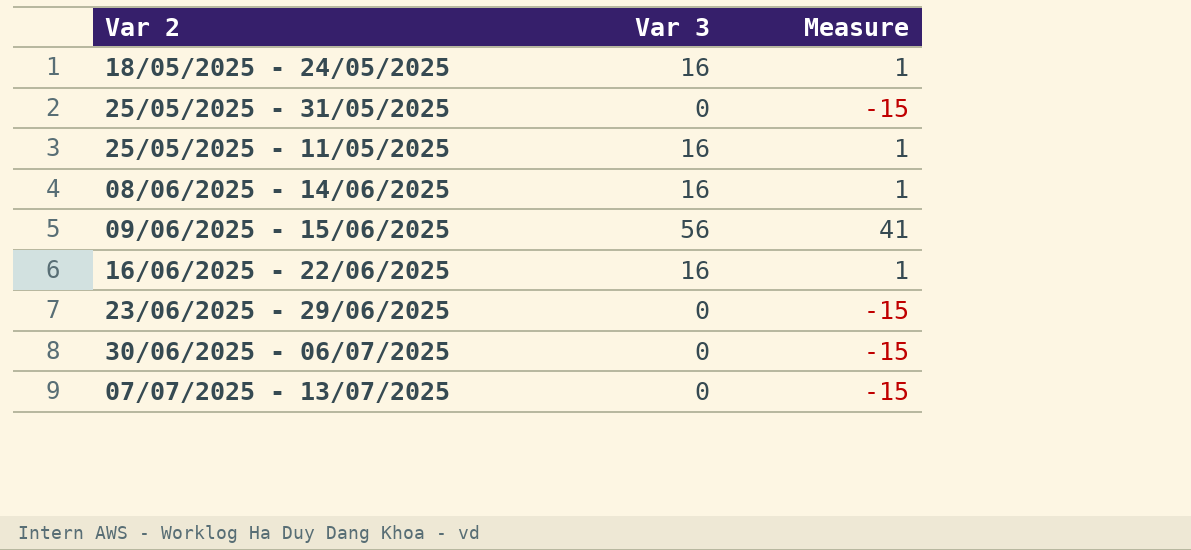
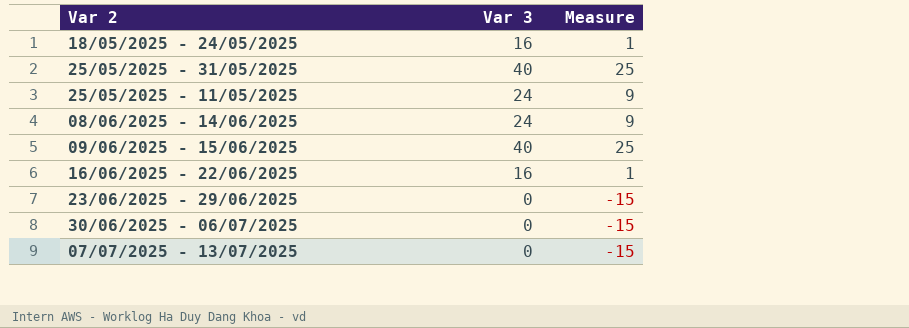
25/05/2025 - 31/05/2025 | Var 3: 0 -> 40
25/05/2025 - 31/05/2025 | Measure: -15 -> 25
25/05/2025 - 11/05/2025 | Var 3: 16 -> 24
25/05/2025 - 11/05/2025 | Measure: 1 -> 9
08/06/2025 - 14/06/2025 | Var 3: 16 -> 24
08/06/2025 - 14/06/2025 | Measure: 1 -> 9
09/06/2025 - 15/06/2025 | Var 3: 56 -> 40
09/06/2025 - 15/06/2025 | Measure: 41 -> 25

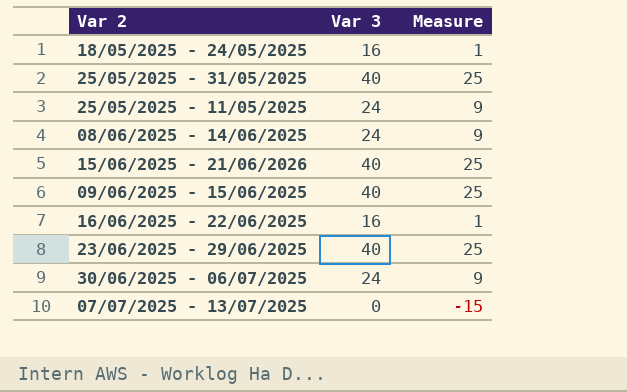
row 15/06/2025 - 21/06/2026: none -> 40 | 25
23/06/2025 - 29/06/2025 | Var 3: 0 -> 40
23/06/2025 - 29/06/2025 | Measure: -15 -> 25
30/06/2025 - 06/07/2025 | Var 3: 0 -> 24
30/06/2025 - 06/07/2025 | Measure: -15 -> 9

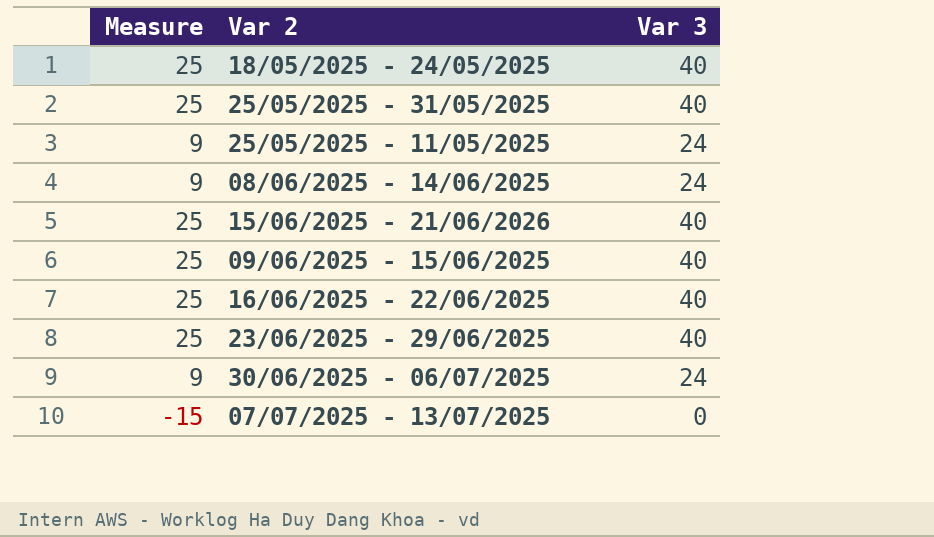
column Measure | position: 3 -> 1
18/05/2025 - 24/05/2025 | Measure: 1 -> 25
18/05/2025 - 24/05/2025 | Var 3: 16 -> 40
16/06/2025 - 22/06/2025 | Measure: 1 -> 25
16/06/2025 - 22/06/2025 | Var 3: 16 -> 40

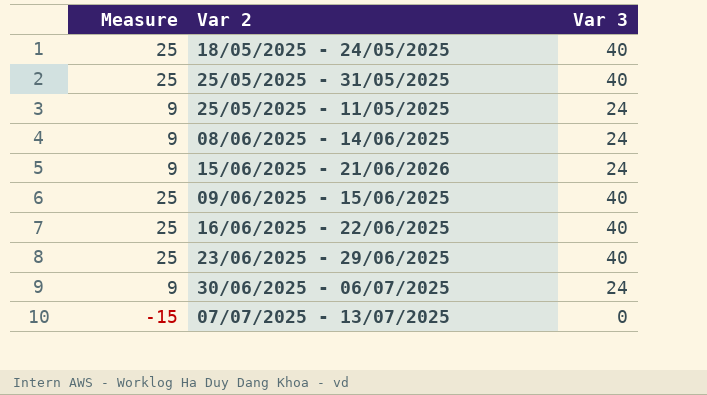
15/06/2025 - 21/06/2026 | Measure: 25 -> 9
15/06/2025 - 21/06/2026 | Var 3: 40 -> 24

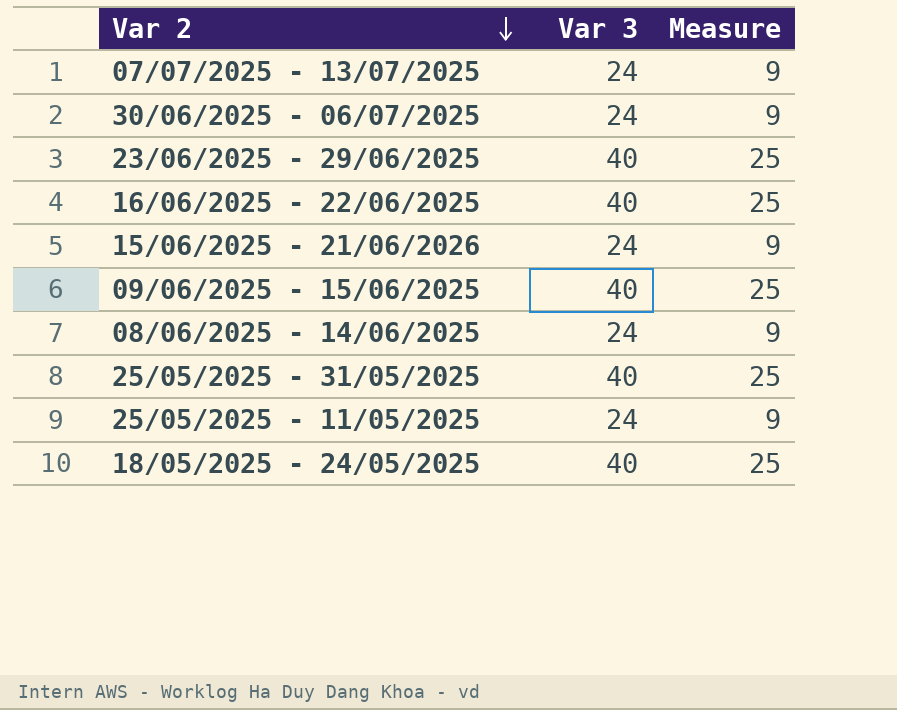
row order: none -> Var 2 descending
column Measure | position: 1 -> 3
07/07/2025 - 13/07/2025 | Var 3: 0 -> 24
07/07/2025 - 13/07/2025 | Measure: -15 -> 9

